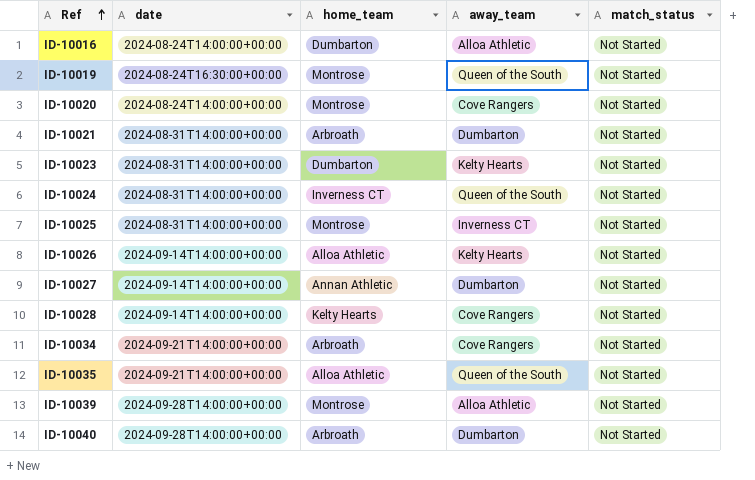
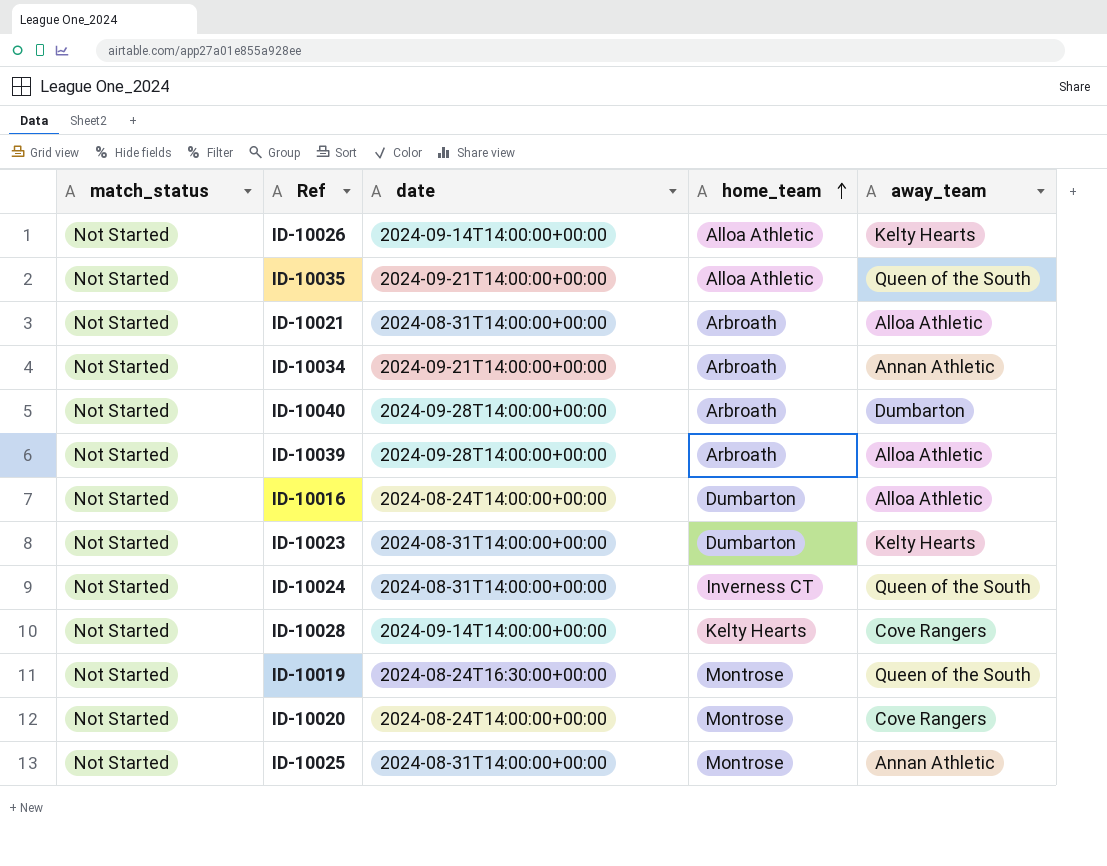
row order: Ref ascending -> home_team ascending
column match_status | position: 5 -> 1
row ID-10027: 2024-09-14T14:00:00+00:00 | Annan Athletic | Dumbarton | Not Started -> none
ID-10021 | away_team: Dumbarton -> Alloa Athletic
ID-10034 | away_team: Cove Rangers -> Annan Athletic
ID-10039 | home_team: Montrose -> Arbroath
ID-10025 | away_team: Inverness CT -> Annan Athletic

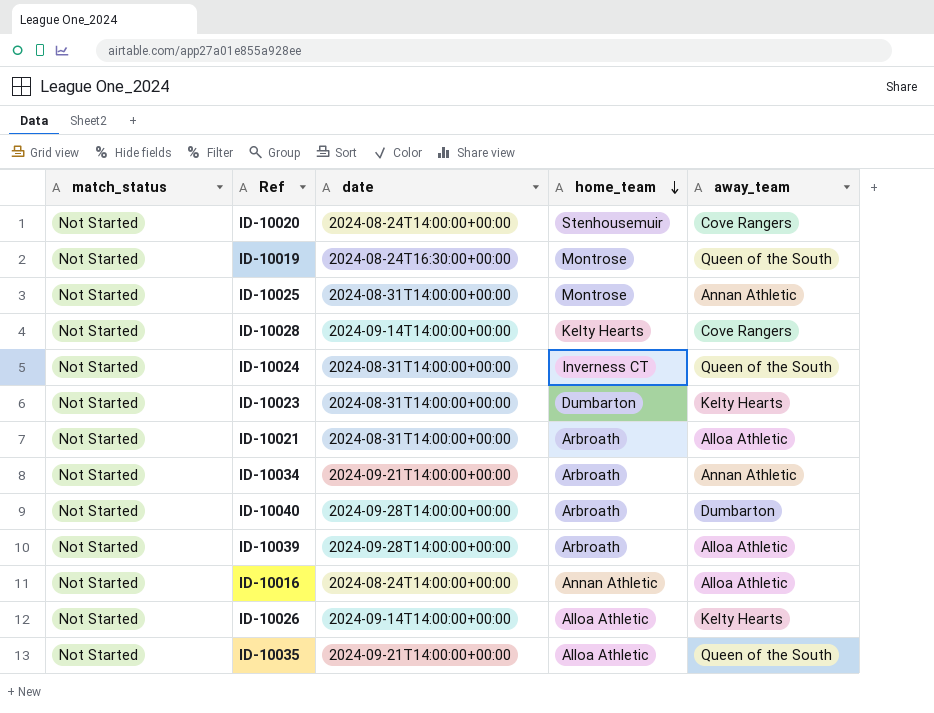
row order: home_team ascending -> home_team descending
ID-10020 | home_team: Montrose -> Stenhousemuir
ID-10016 | home_team: Dumbarton -> Annan Athletic

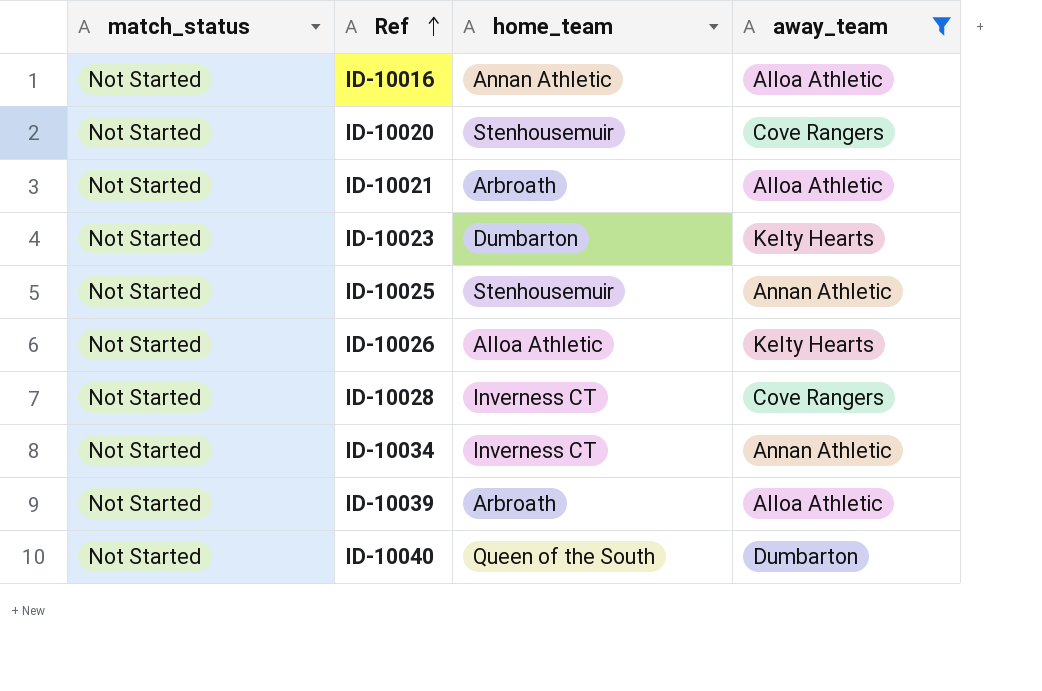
filter: none -> away_team != Queen of the South
row order: home_team descending -> Ref ascending
column date | position: 3 -> none
ID-10025 | home_team: Montrose -> Stenhousemuir
ID-10028 | home_team: Kelty Hearts -> Inverness CT
ID-10034 | home_team: Arbroath -> Inverness CT
ID-10040 | home_team: Arbroath -> Queen of the South

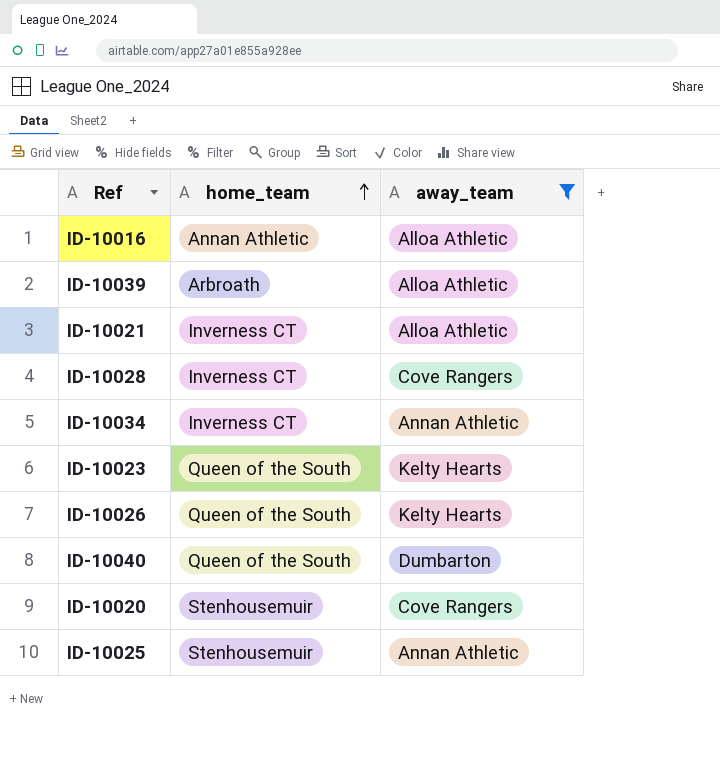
row order: Ref ascending -> home_team ascending
column match_status | position: 1 -> none
ID-10021 | home_team: Arbroath -> Inverness CT
ID-10023 | home_team: Dumbarton -> Queen of the South
ID-10026 | home_team: Alloa Athletic -> Queen of the South

